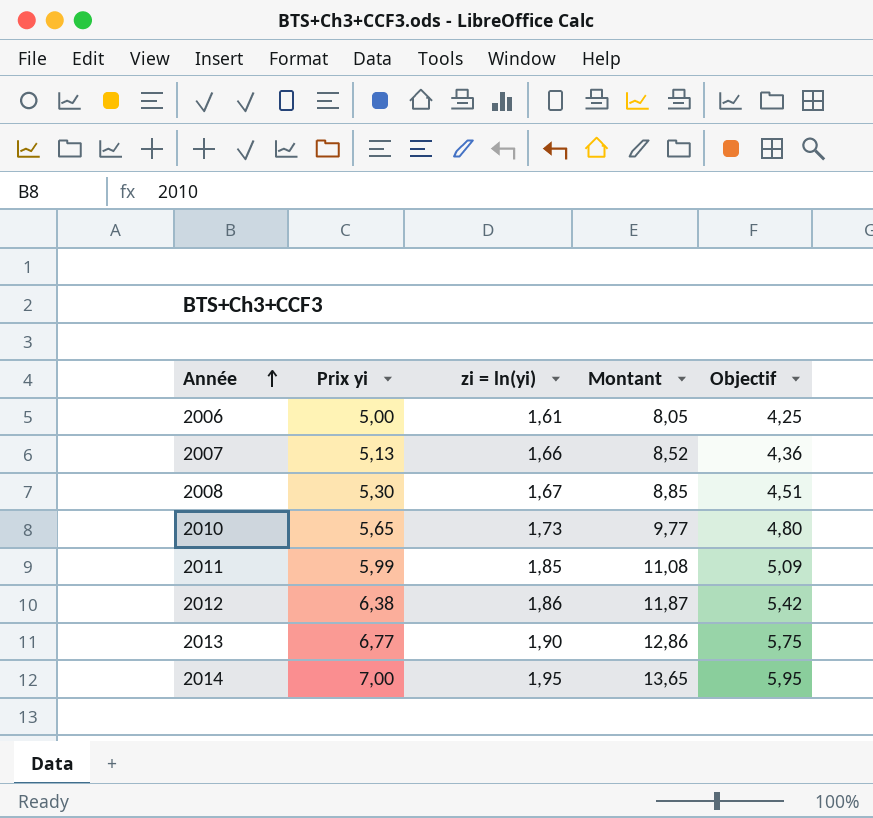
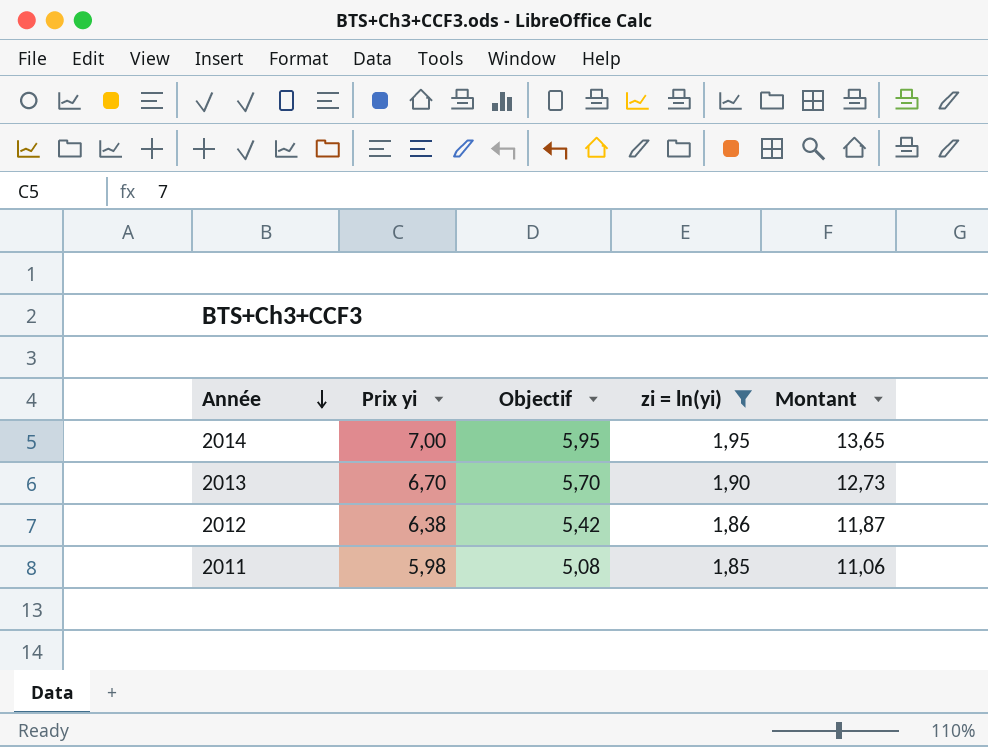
filter: none -> zi = ln(yi) >= 1,85
row order: Année ascending -> Année descending
column Objectif | position: 5 -> 3
2013 | Prix yi: 6,77 -> 6,70
2013 | Objectif: 5,75 -> 5,70
2013 | Montant: 12,86 -> 12,73
2011 | Prix yi: 5,99 -> 5,98
2011 | Objectif: 5,09 -> 5,08
2011 | Montant: 11,08 -> 11,06

